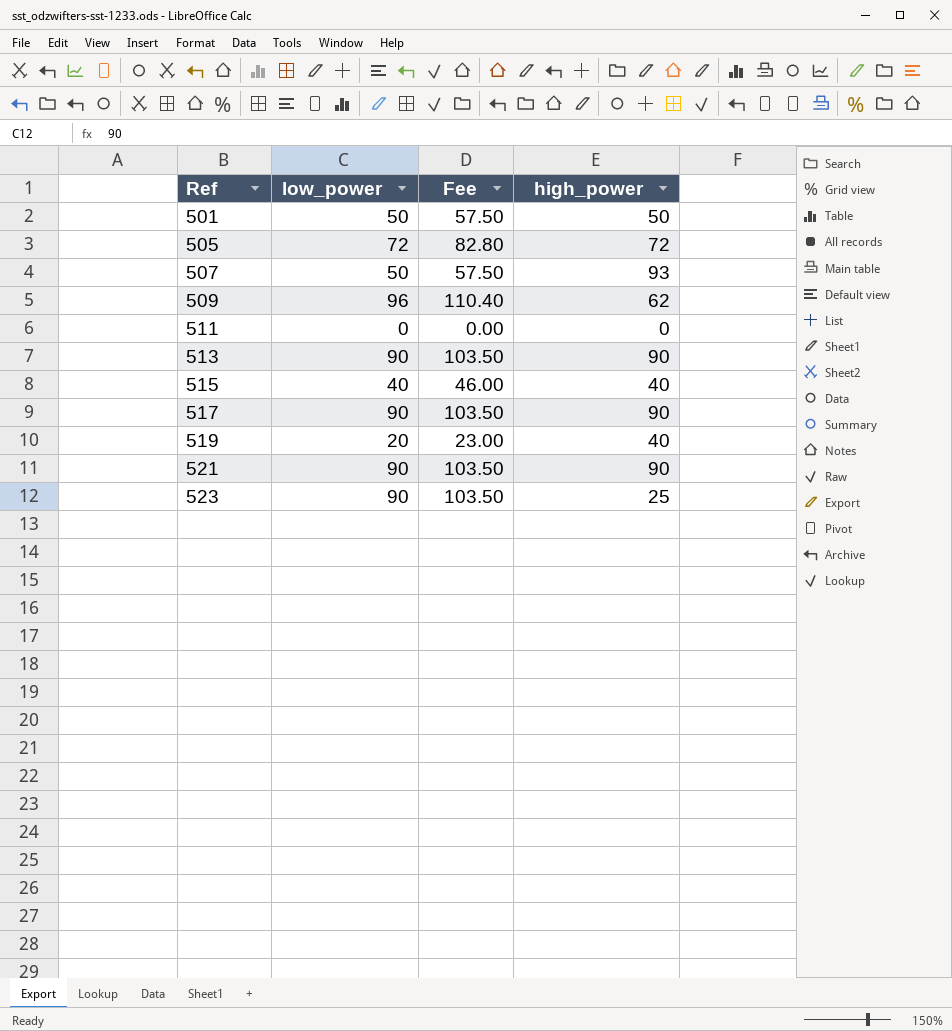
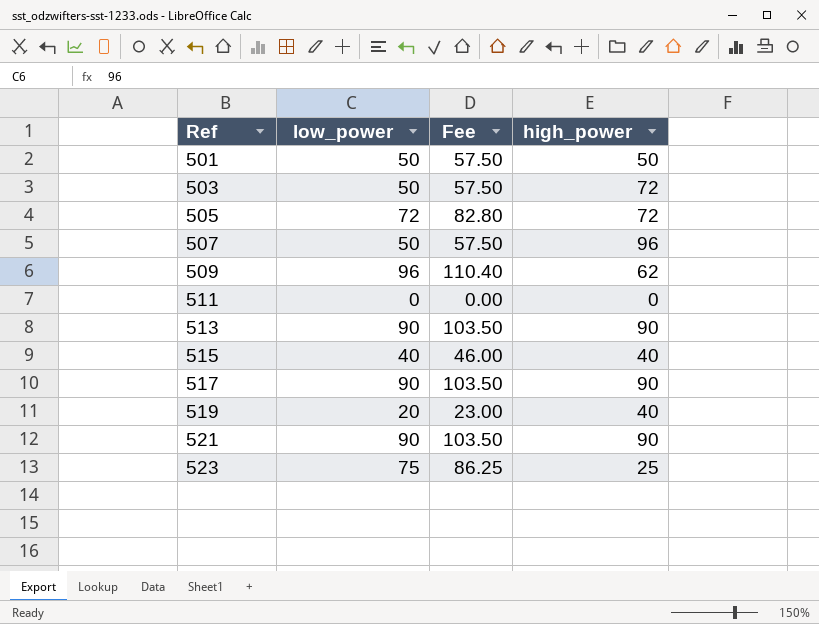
row 503: none -> 50 | 57.50 | 72
507 | high_power: 93 -> 96
523 | low_power: 90 -> 75
523 | Fee: 103.50 -> 86.25

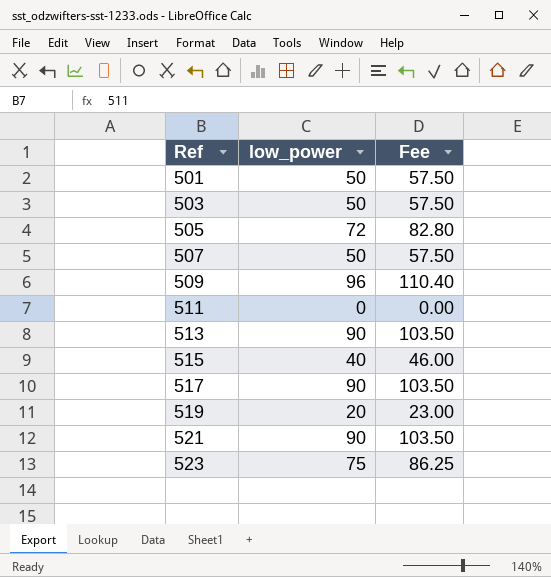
column high_power | position: 4 -> none

